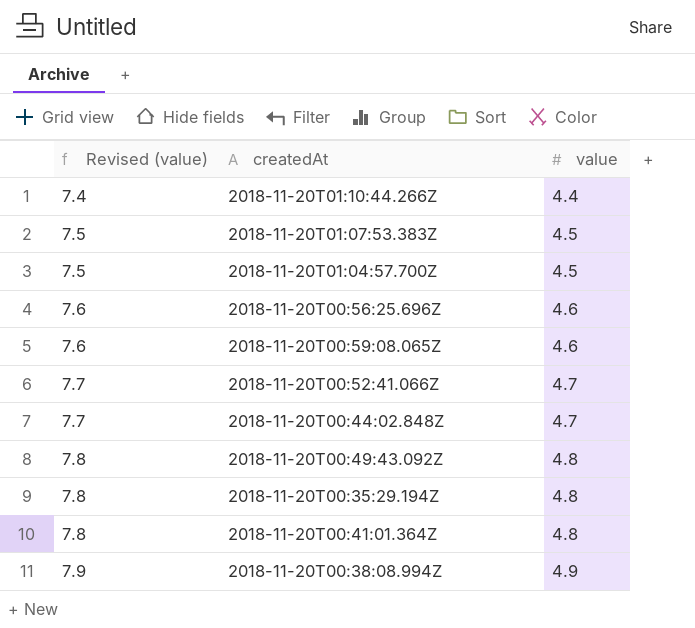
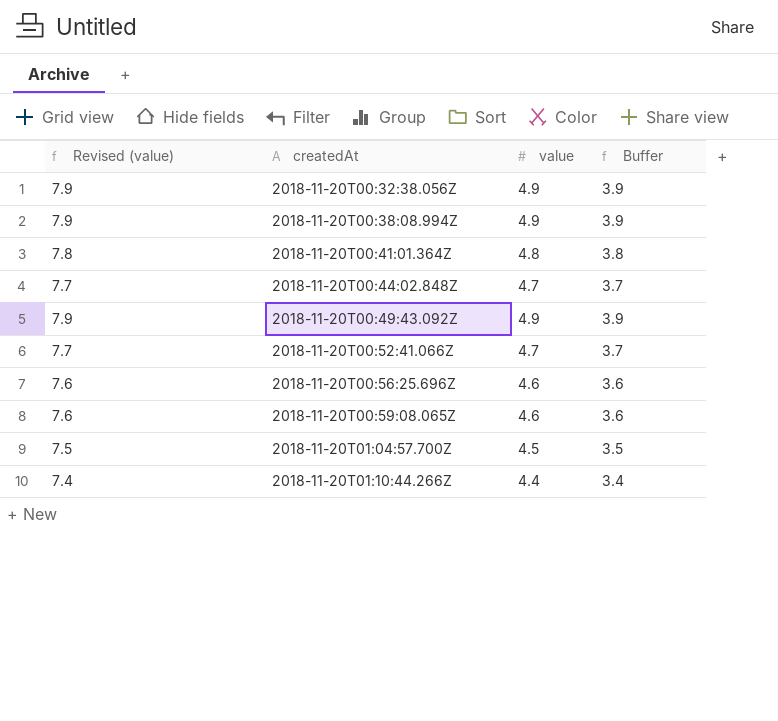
row order: Revised (value) ascending -> createdAt ascending
column Buffer | formula: none -> [value] - 1
row 2018-11-20T01:07:53.383Z: 7.5 | 4.5 -> none
row 2018-11-20T00:35:29.194Z: 7.8 | 4.8 -> none
row 2018-11-20T00:32:38.056Z: none -> 7.9 | 4.9 | 3.9
2018-11-20T00:49:43.092Z | Revised (value): 7.8 -> 7.9
2018-11-20T00:49:43.092Z | value: 4.8 -> 4.9

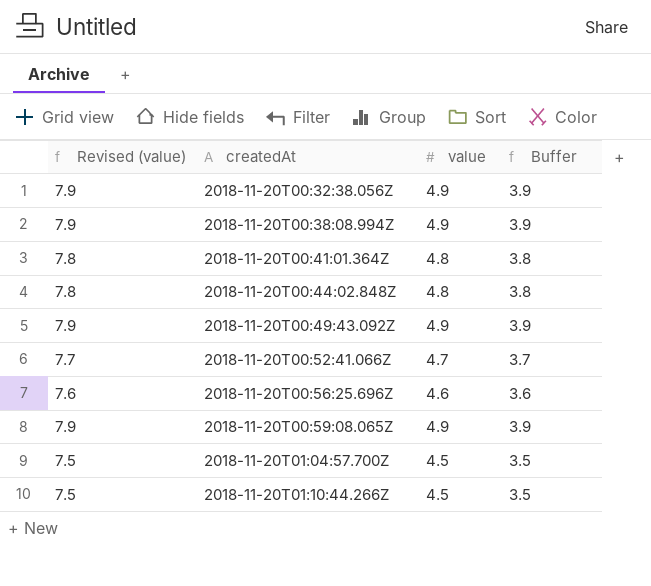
2018-11-20T00:44:02.848Z | Revised (value): 7.7 -> 7.8
2018-11-20T00:44:02.848Z | value: 4.7 -> 4.8
2018-11-20T00:44:02.848Z | Buffer: 3.7 -> 3.8
2018-11-20T00:59:08.065Z | Revised (value): 7.6 -> 7.9
2018-11-20T00:59:08.065Z | value: 4.6 -> 4.9
2018-11-20T00:59:08.065Z | Buffer: 3.6 -> 3.9
2018-11-20T01:10:44.266Z | Revised (value): 7.4 -> 7.5
2018-11-20T01:10:44.266Z | value: 4.4 -> 4.5
2018-11-20T01:10:44.266Z | Buffer: 3.4 -> 3.5

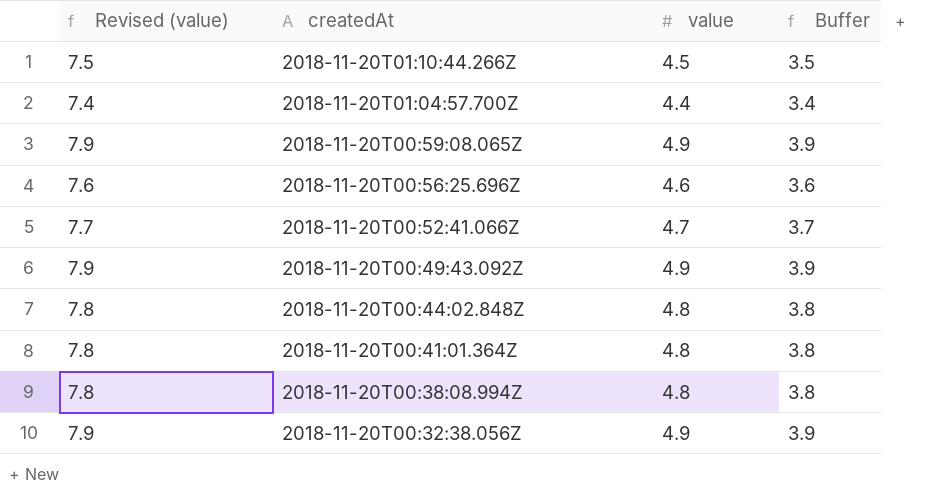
row order: createdAt ascending -> createdAt descending
2018-11-20T01:04:57.700Z | Revised (value): 7.5 -> 7.4
2018-11-20T01:04:57.700Z | value: 4.5 -> 4.4
2018-11-20T01:04:57.700Z | Buffer: 3.5 -> 3.4
2018-11-20T00:38:08.994Z | Revised (value): 7.9 -> 7.8
2018-11-20T00:38:08.994Z | value: 4.9 -> 4.8
2018-11-20T00:38:08.994Z | Buffer: 3.9 -> 3.8

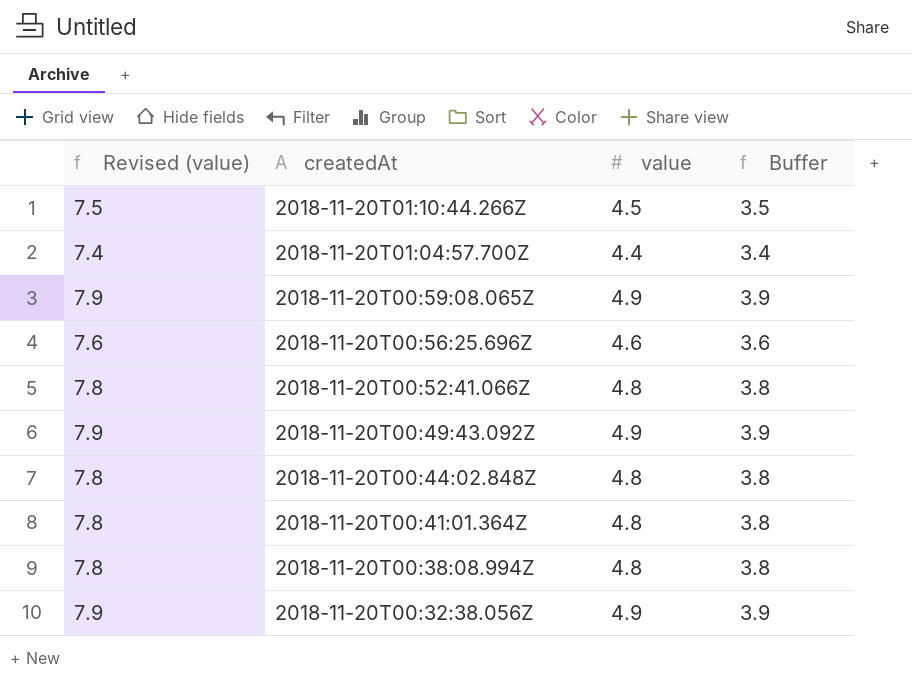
2018-11-20T00:52:41.066Z | Revised (value): 7.7 -> 7.8
2018-11-20T00:52:41.066Z | value: 4.7 -> 4.8
2018-11-20T00:52:41.066Z | Buffer: 3.7 -> 3.8

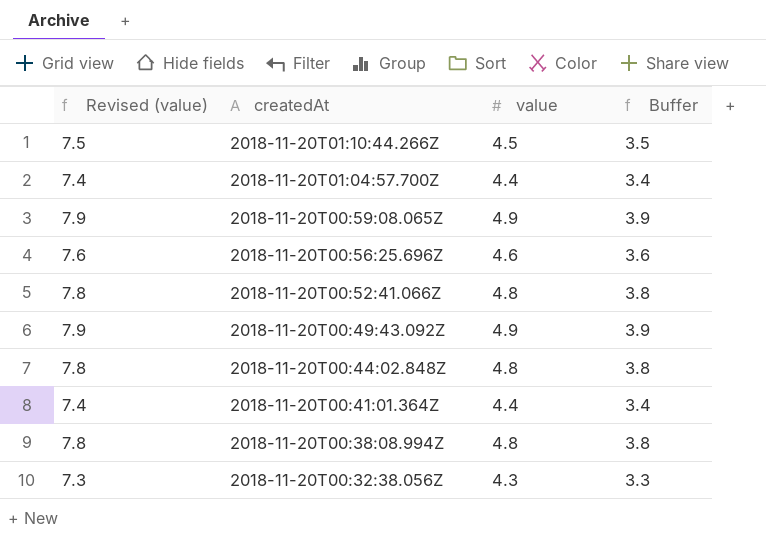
2018-11-20T00:41:01.364Z | Revised (value): 7.8 -> 7.4
2018-11-20T00:41:01.364Z | value: 4.8 -> 4.4
2018-11-20T00:41:01.364Z | Buffer: 3.8 -> 3.4
2018-11-20T00:32:38.056Z | Revised (value): 7.9 -> 7.3
2018-11-20T00:32:38.056Z | value: 4.9 -> 4.3
2018-11-20T00:32:38.056Z | Buffer: 3.9 -> 3.3

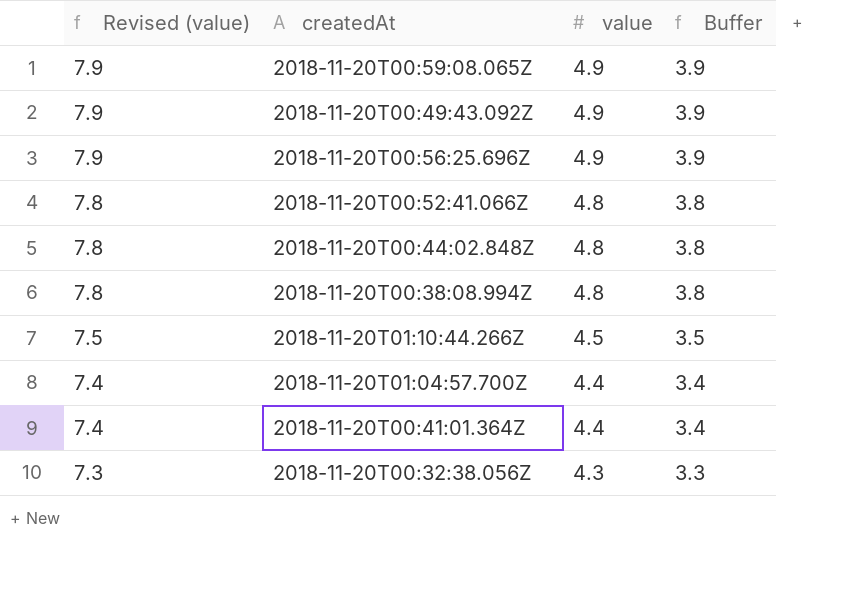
row order: createdAt descending -> Revised (value) descending
2018-11-20T00:56:25.696Z | Revised (value): 7.6 -> 7.9
2018-11-20T00:56:25.696Z | value: 4.6 -> 4.9
2018-11-20T00:56:25.696Z | Buffer: 3.6 -> 3.9

